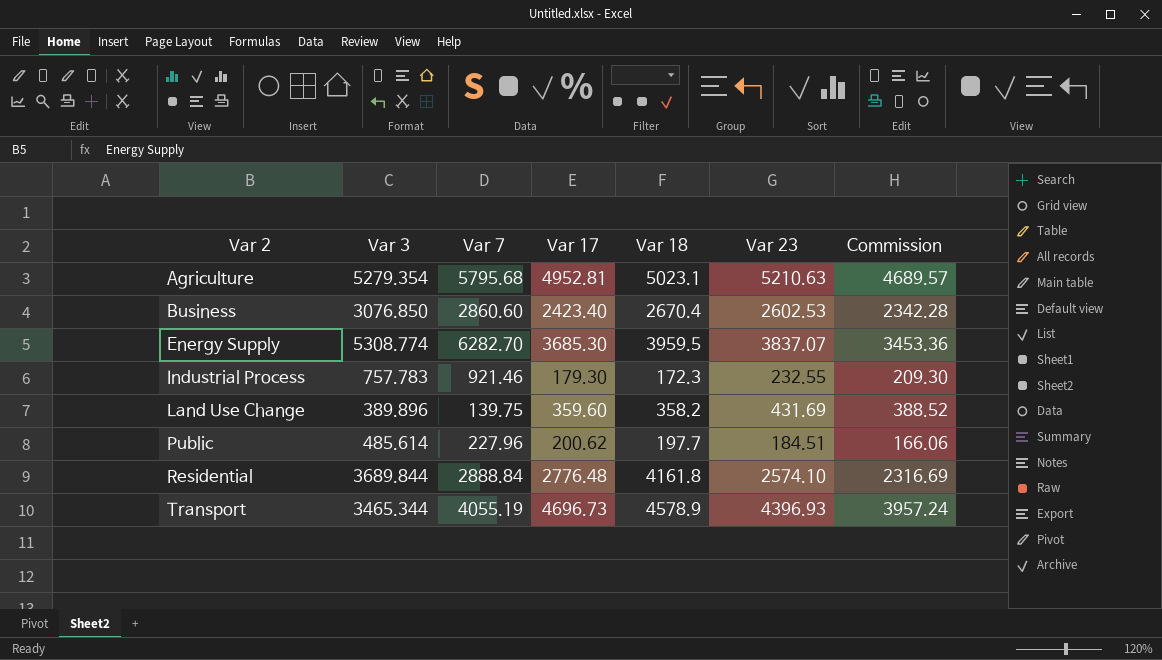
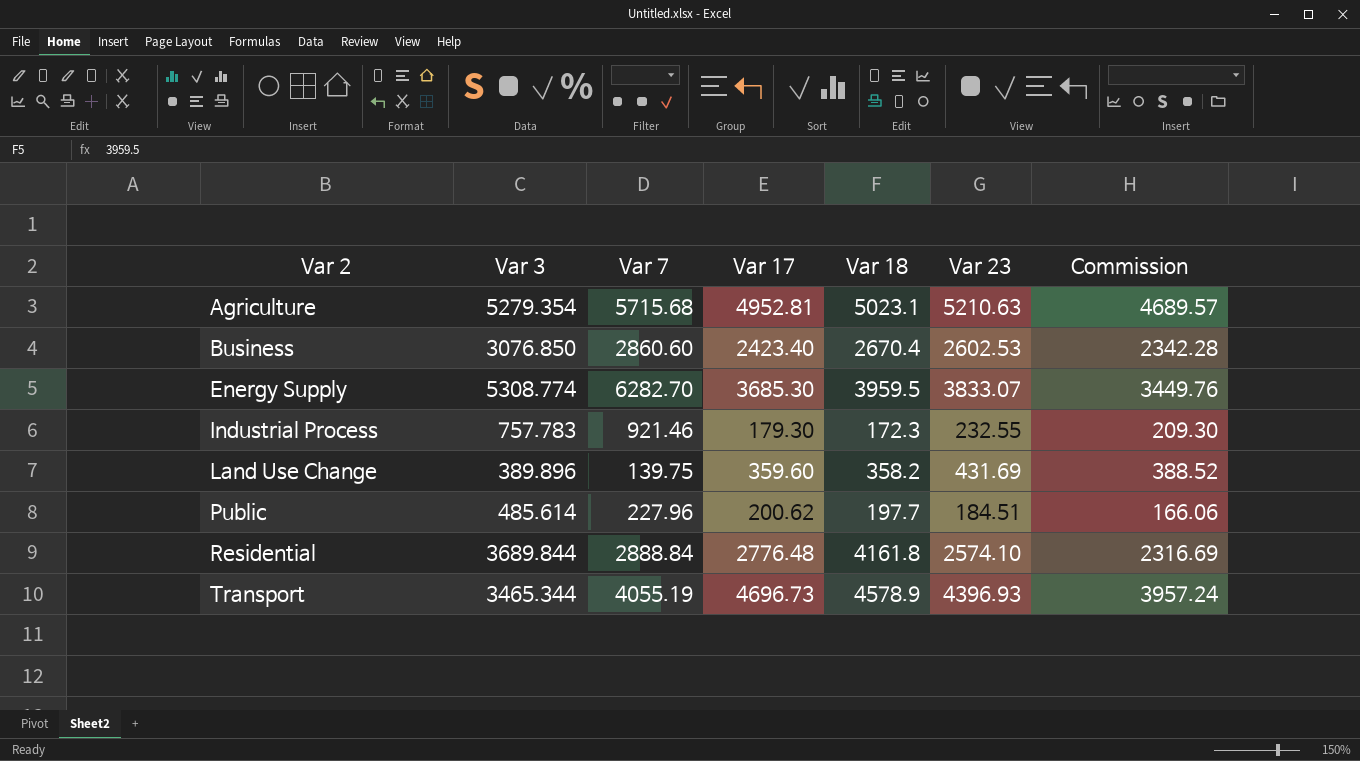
Agriculture | Var 7: 5795.68 -> 5715.68
Energy Supply | Var 23: 3837.07 -> 3833.07
Energy Supply | Commission: 3453.36 -> 3449.76

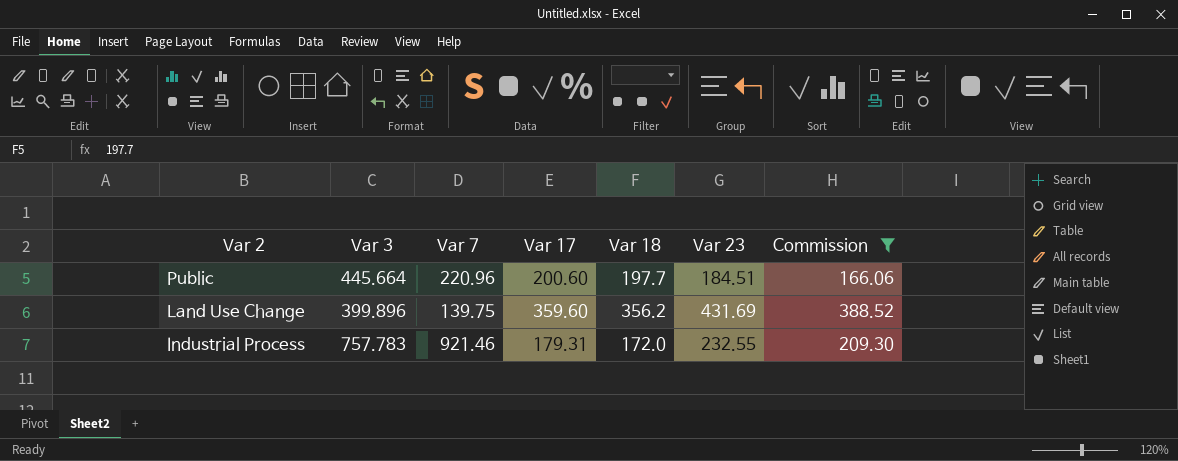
filter: none -> Commission <= 388.52
row order: Var 2 ascending -> Var 2 descending
Public | Var 3: 485.614 -> 445.664
Public | Var 7: 227.96 -> 220.96
Public | Var 17: 200.62 -> 200.60
Land Use Change | Var 3: 389.896 -> 399.896
Land Use Change | Var 18: 358.2 -> 356.2
Industrial Process | Var 17: 179.30 -> 179.31
Industrial Process | Var 18: 172.3 -> 172.0

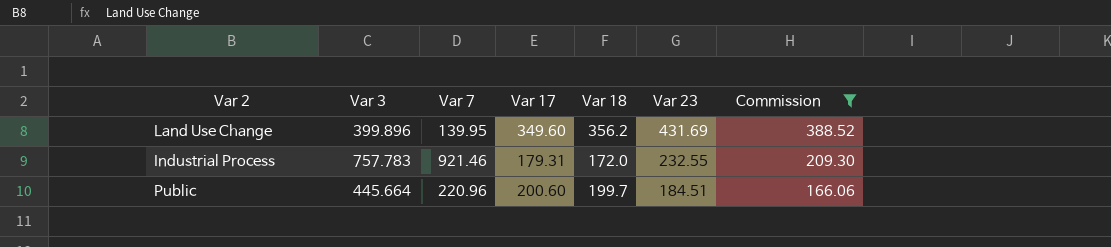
row order: Var 2 descending -> Var 23 descending
Land Use Change | Var 7: 139.75 -> 139.95
Land Use Change | Var 17: 359.60 -> 349.60
Public | Var 18: 197.7 -> 199.7

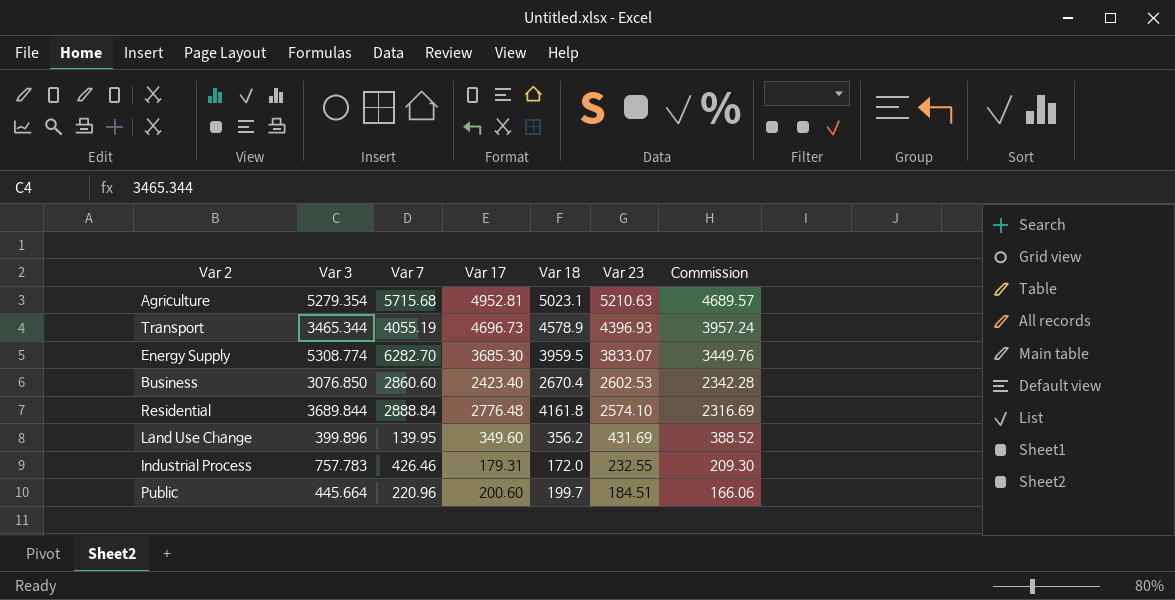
filter: Commission <= 388.52 -> none
Industrial Process | Var 7: 921.46 -> 426.46

